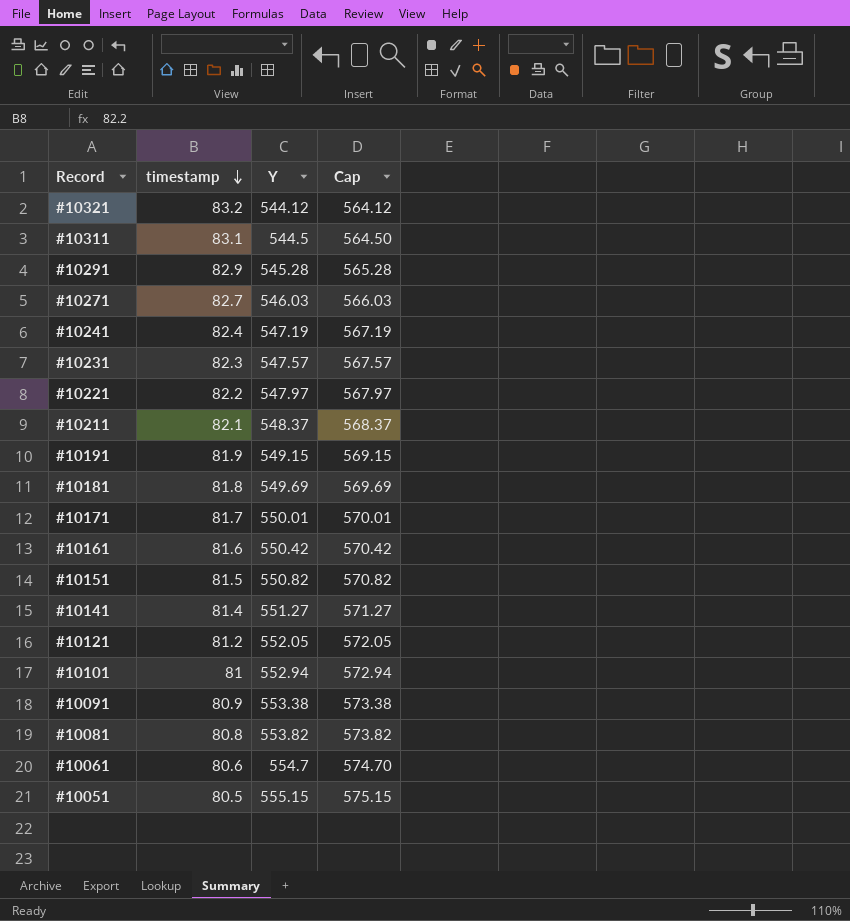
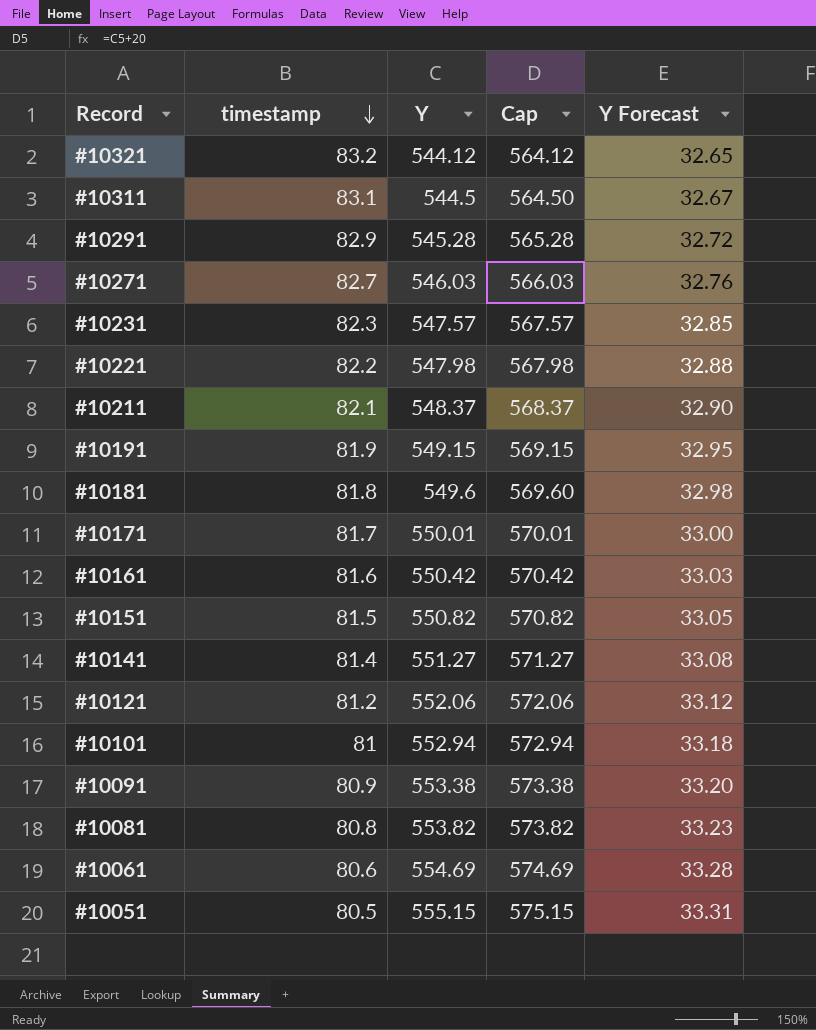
column Y Forecast | formula: none -> [Y] * 0.06
row #10241: 82.4 | 547.19 | 567.19 -> none
#10221 | Y: 547.97 -> 547.98
#10221 | Cap: 567.97 -> 567.98
#10181 | Y: 549.69 -> 549.6
#10181 | Cap: 569.69 -> 569.60
#10121 | Y: 552.05 -> 552.06
#10121 | Cap: 572.05 -> 572.06
#10061 | Y: 554.7 -> 554.69
#10061 | Cap: 574.70 -> 574.69

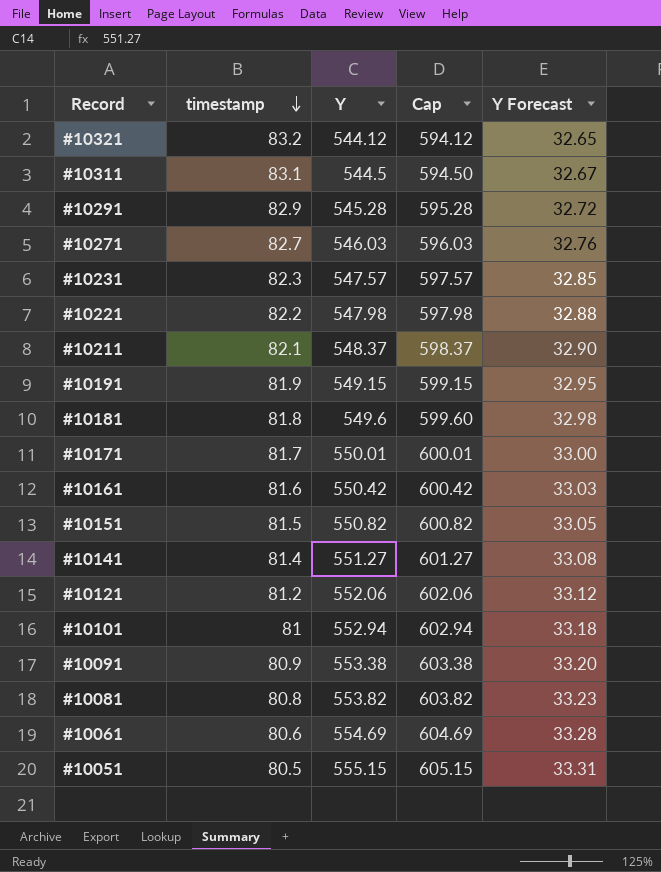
column Cap | formula: [Y] + 20 -> [Y] + 50

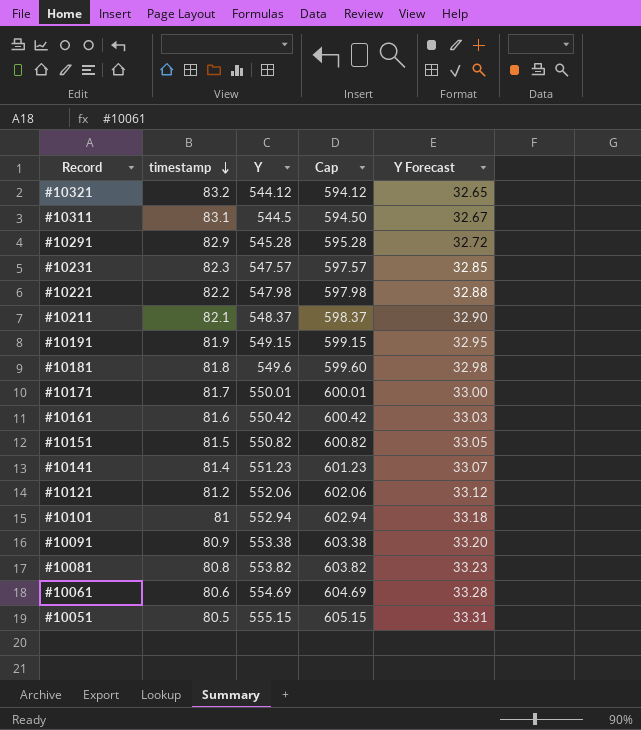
row #10271: 82.7 | 546.03 | 596.03 | 32.76 -> none
#10141 | Y: 551.27 -> 551.23
#10141 | Cap: 601.27 -> 601.23
#10141 | Y Forecast: 33.08 -> 33.07

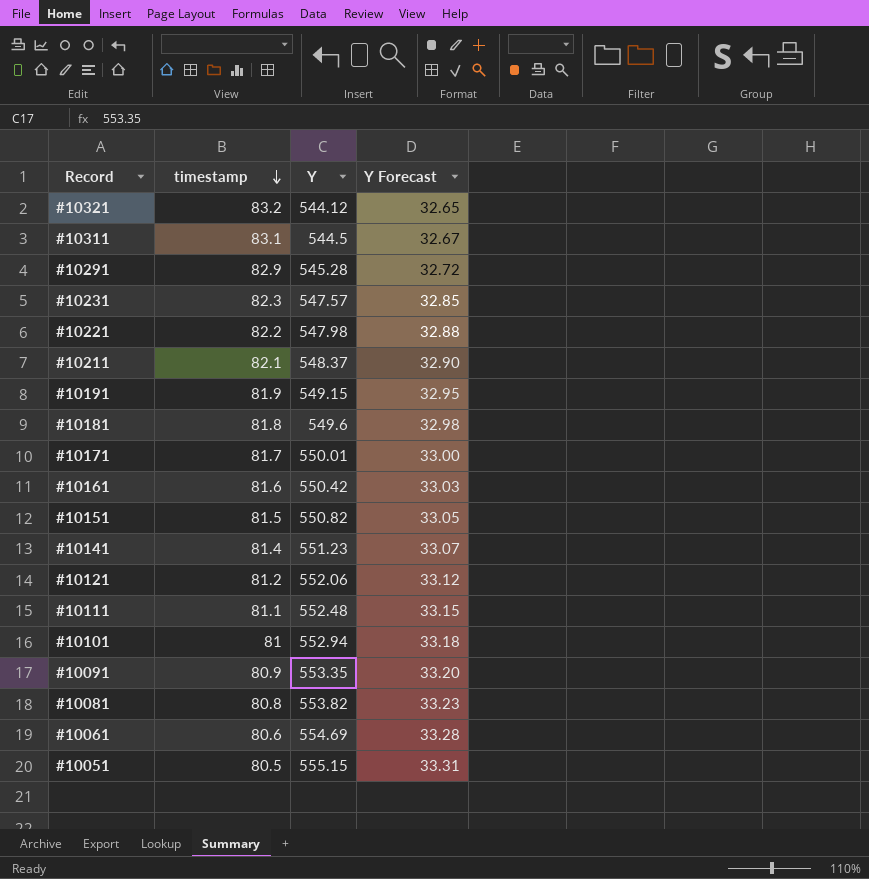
column Cap | formula: [Y] + 50 -> none
row #10111: none -> 81.1 | 552.48 | 33.15
#10091 | Y: 553.38 -> 553.35

